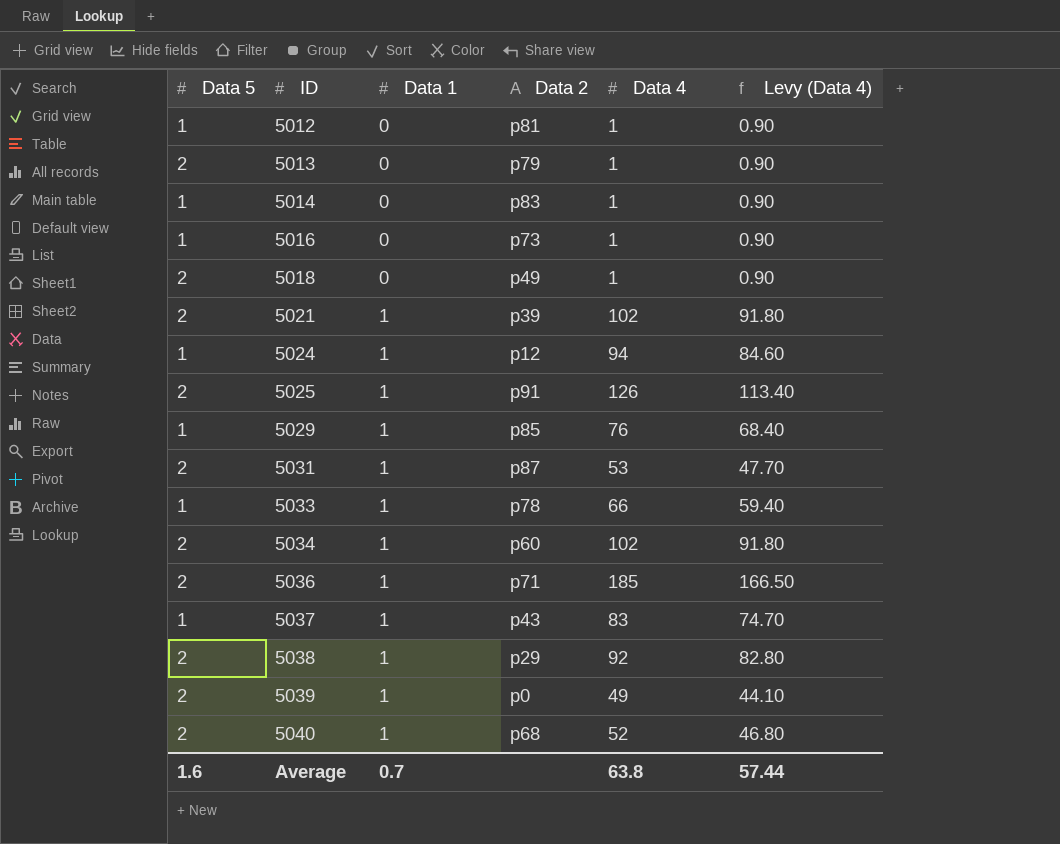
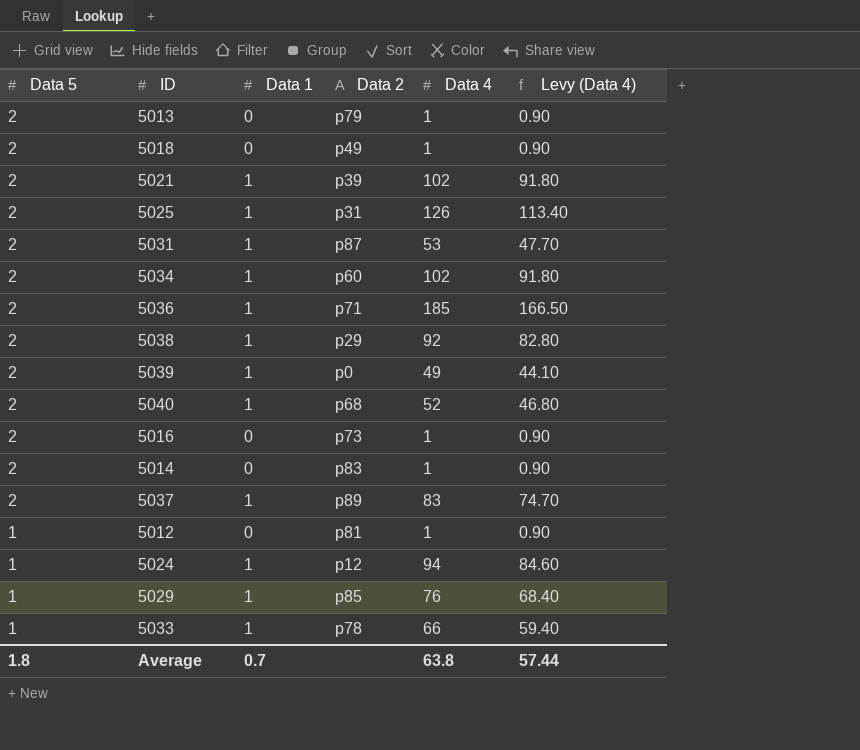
row order: ID ascending -> Data 5 descending
5025 | Data 2: p91 -> p31
5016 | Data 5: 1 -> 2
5014 | Data 5: 1 -> 2
5037 | Data 5: 1 -> 2
5037 | Data 2: p43 -> p89
Average | Data 5: 1.6 -> 1.8

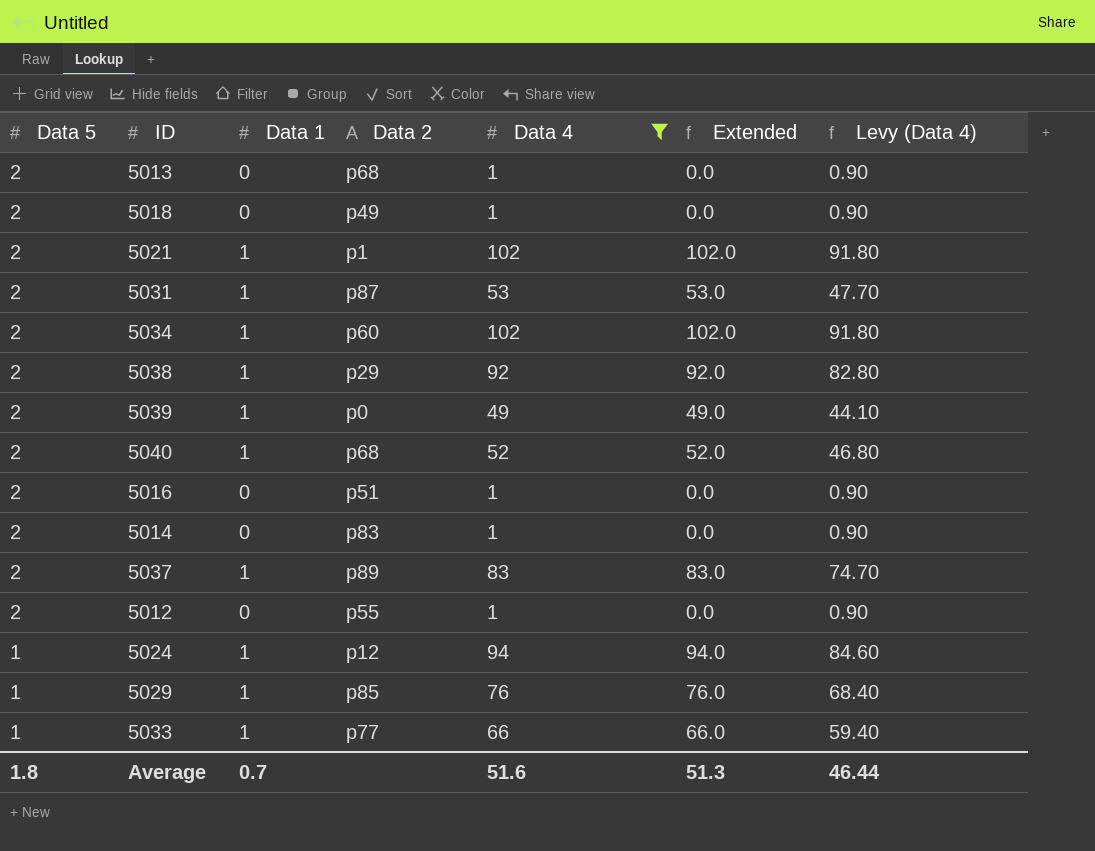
filter: none -> Data 4 <= 102
column Extended | formula: none -> [Data 1] * [Data 4]
5013 | Data 2: p79 -> p68
5021 | Data 2: p39 -> p1
5016 | Data 2: p73 -> p51
5012 | Data 5: 1 -> 2
5012 | Data 2: p81 -> p55
5033 | Data 2: p78 -> p77
Average | Data 4: 63.8 -> 51.6
Average | Levy (Data 4): 57.44 -> 46.44

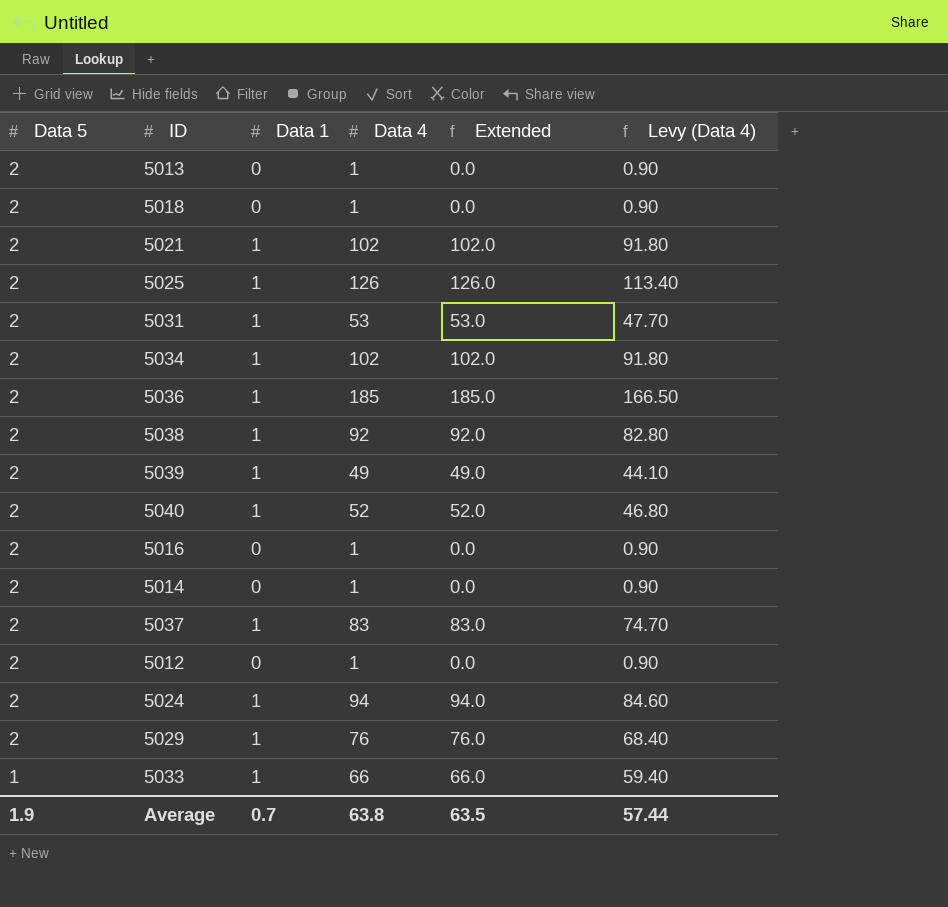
filter: Data 4 <= 102 -> none
column Data 2 | position: 4 -> none
5024 | Data 5: 1 -> 2
5029 | Data 5: 1 -> 2
Average | Data 5: 1.8 -> 1.9
Average | Data 4: 51.6 -> 63.8
Average | Extended: 51.3 -> 63.5
Average | Levy (Data 4): 46.44 -> 57.44

